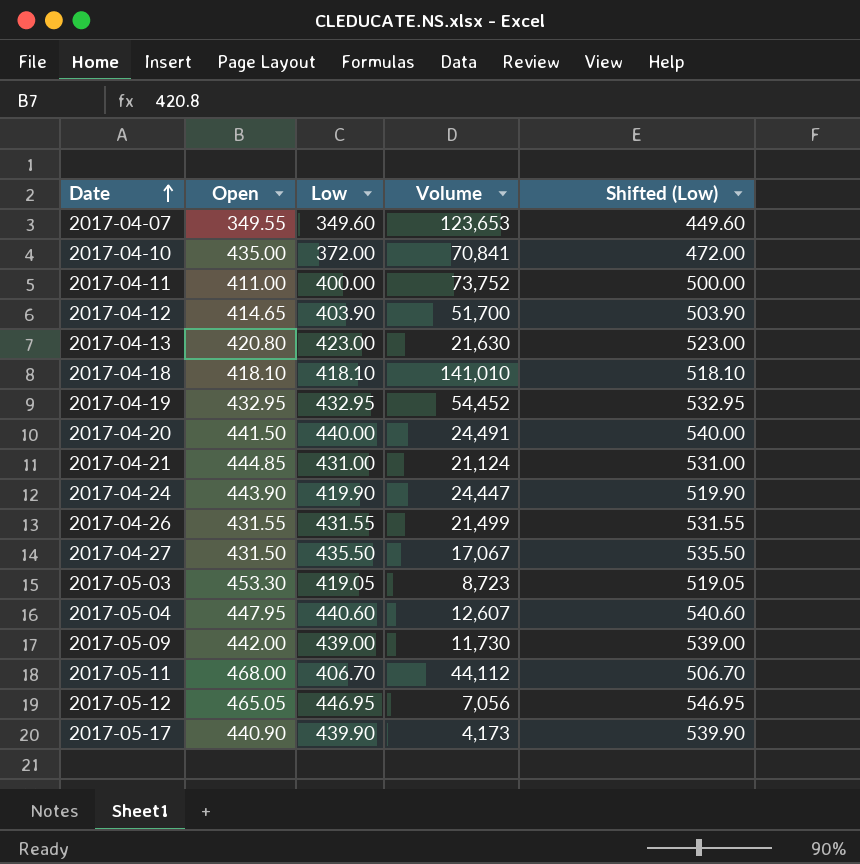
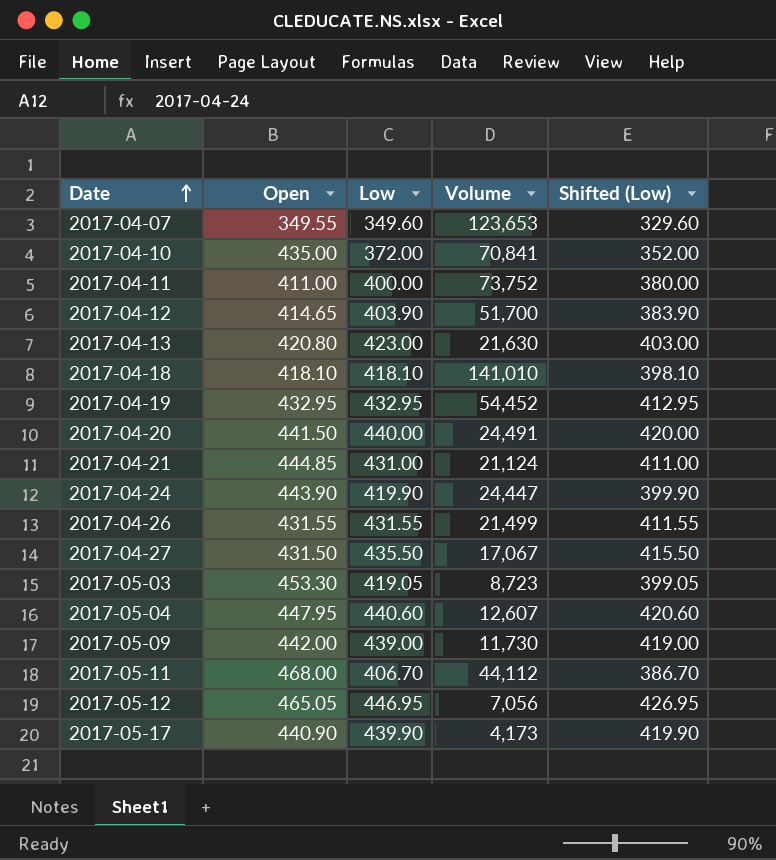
column Shifted (Low) | formula: [Low] + 100 -> [Low] - 20

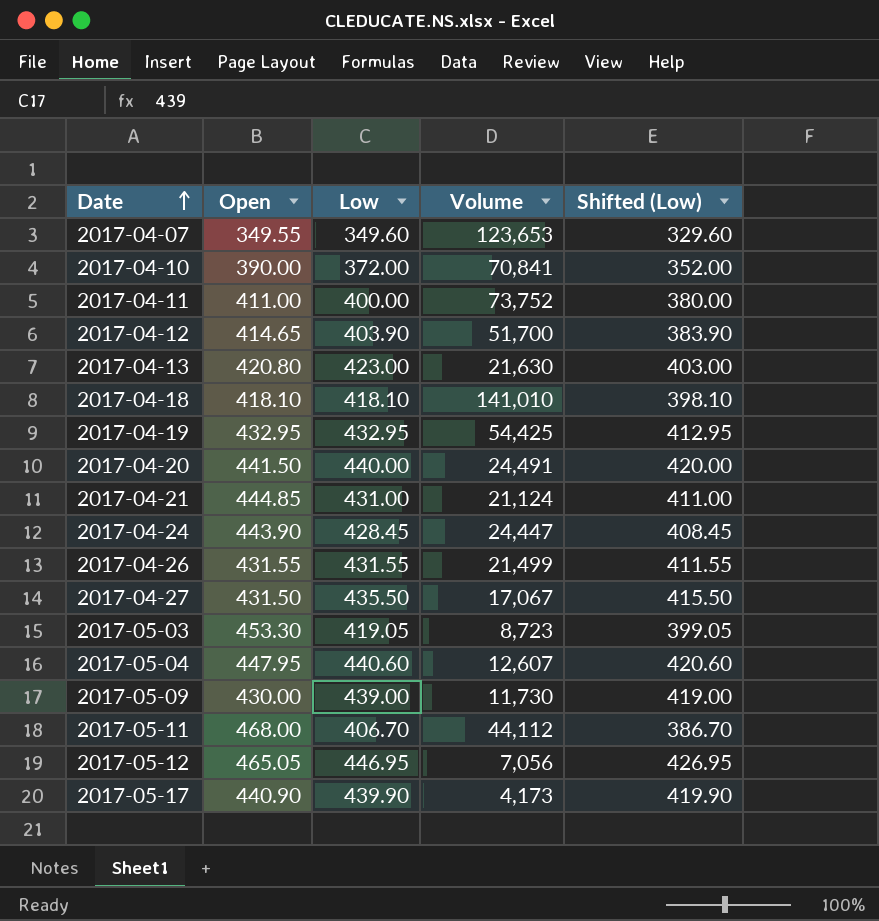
2017-04-10 | Open: 435.00 -> 390.00
2017-04-19 | Volume: 54,452 -> 54,425
2017-04-24 | Low: 419.90 -> 428.45
2017-04-24 | Shifted (Low): 399.90 -> 408.45
2017-05-09 | Open: 442.00 -> 430.00

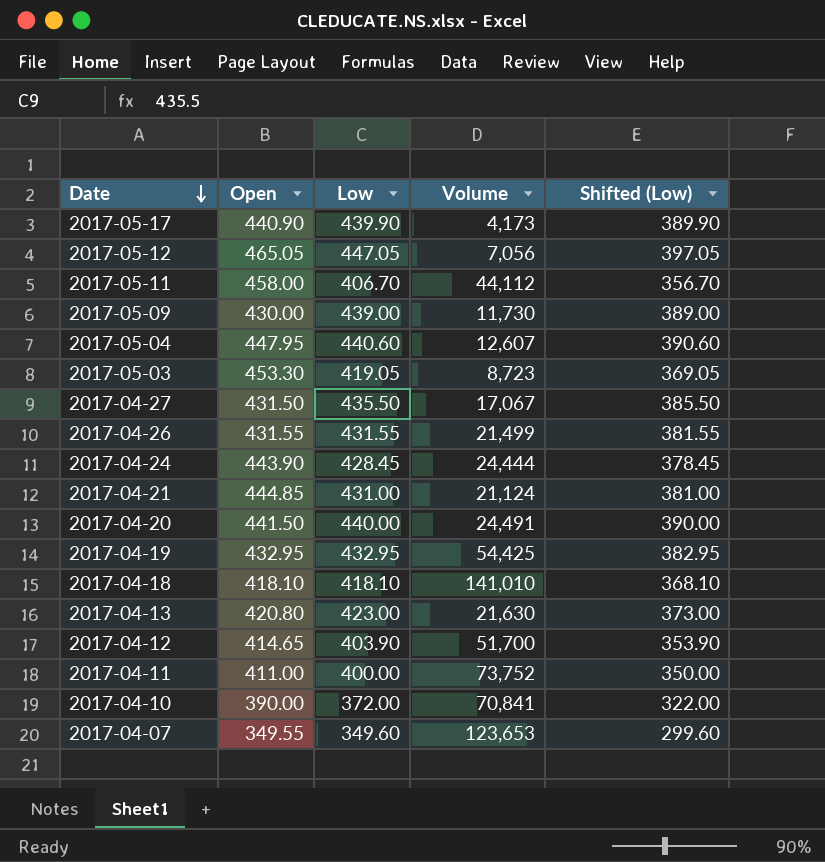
row order: Date ascending -> Date descending
column Shifted (Low) | formula: [Low] - 20 -> [Low] - 50
2017-05-12 | Low: 446.95 -> 447.05
2017-05-11 | Open: 468.00 -> 458.00
2017-04-24 | Volume: 24,447 -> 24,444

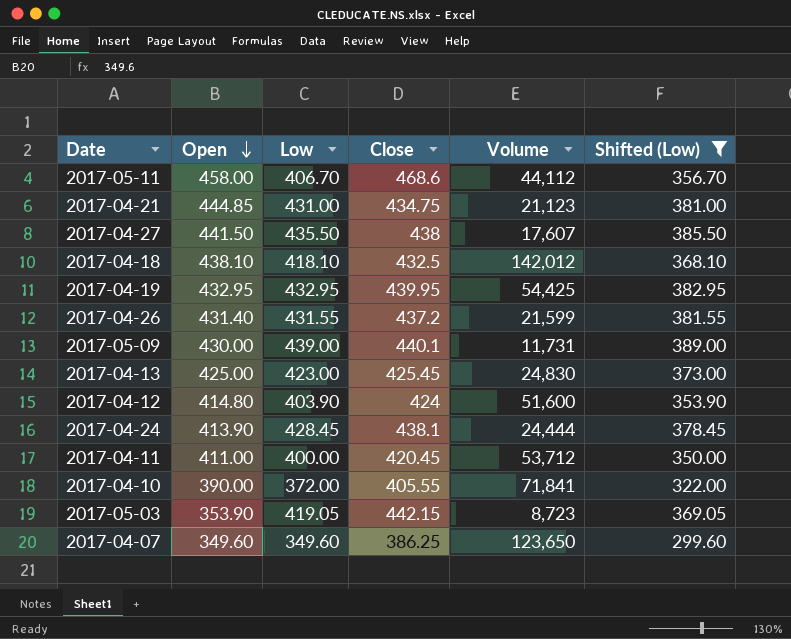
filter: none -> Shifted (Low) <= 389.00
row order: Date descending -> Open descending
column Close | position: none -> 4
2017-04-21 | Volume: 21,124 -> 21,123
2017-04-27 | Open: 431.50 -> 441.50
2017-04-27 | Volume: 17,067 -> 17,607
2017-04-18 | Open: 418.10 -> 438.10
2017-04-18 | Volume: 141,010 -> 142,012
2017-04-26 | Open: 431.55 -> 431.40
2017-04-26 | Volume: 21,499 -> 21,599
2017-05-09 | Volume: 11,730 -> 11,731
2017-04-13 | Open: 420.80 -> 425.00
2017-04-13 | Volume: 21,630 -> 24,830
2017-04-12 | Open: 414.65 -> 414.80
2017-04-12 | Volume: 51,700 -> 51,600
2017-04-24 | Open: 443.90 -> 413.90
2017-04-11 | Volume: 73,752 -> 53,712
2017-04-10 | Volume: 70,841 -> 71,841
2017-05-03 | Open: 453.30 -> 353.90
2017-04-07 | Open: 349.55 -> 349.60
2017-04-07 | Volume: 123,653 -> 123,650

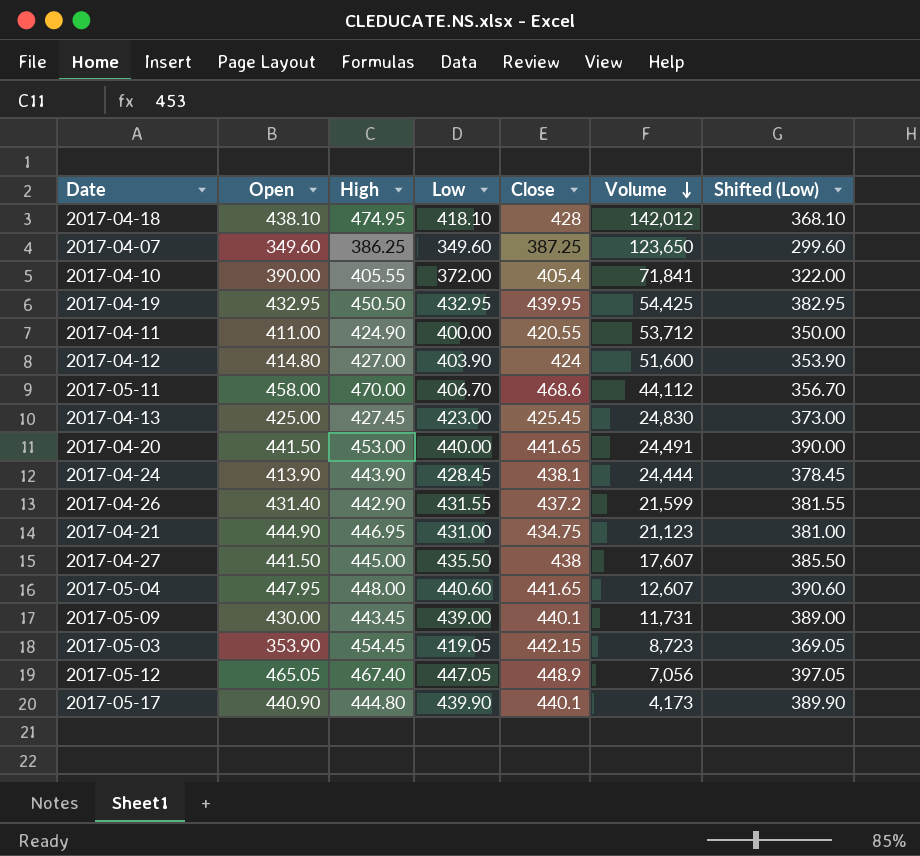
filter: Shifted (Low) <= 389.00 -> none
row order: Open descending -> Volume descending
column High | position: none -> 3
2017-04-18 | Close: 432.5 -> 428
2017-04-07 | Close: 386.25 -> 387.25
2017-04-10 | Close: 405.55 -> 405.4
2017-04-11 | Close: 420.45 -> 420.55
2017-04-21 | Open: 444.85 -> 444.90

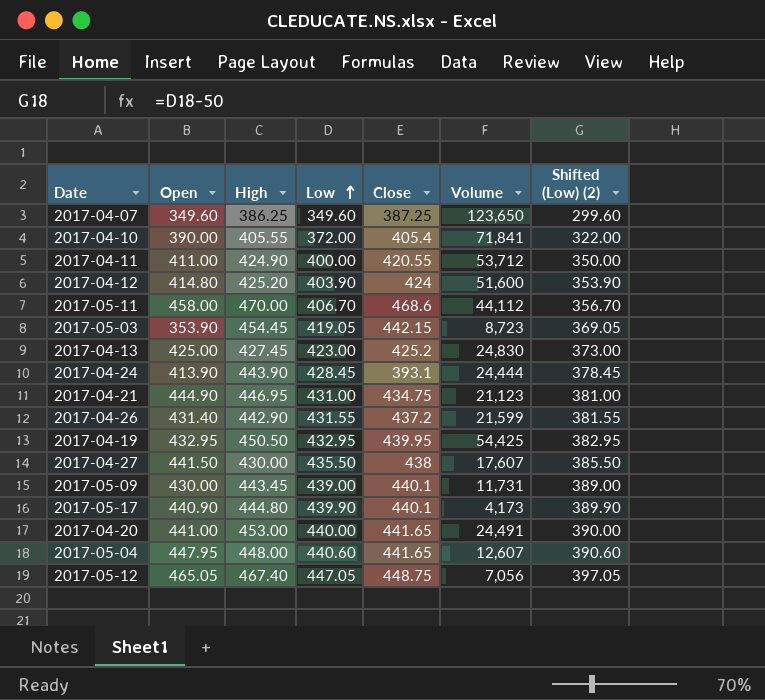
row order: Volume descending -> Low ascending
column name: Shifted (Low) -> Shifted (Low) (2)
row 2017-04-18: 438.10 | 474.95 | 418.10 | 428 | 142,012 | 368.10 -> none
2017-04-12 | High: 427.00 -> 425.20
2017-04-13 | Close: 425.45 -> 425.2
2017-04-24 | Close: 438.1 -> 393.1
2017-04-27 | High: 445.00 -> 430.00
2017-04-20 | Open: 441.50 -> 441.00
2017-05-12 | Close: 448.9 -> 448.75

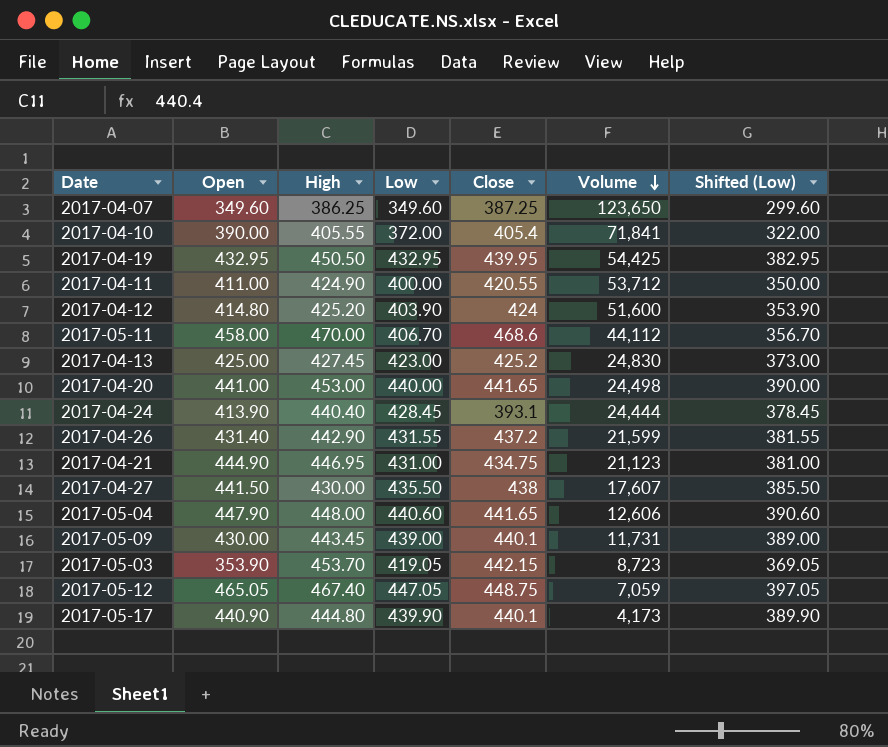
row order: Low ascending -> Volume descending
column name: Shifted (Low) (2) -> Shifted (Low)
2017-04-20 | Volume: 24,491 -> 24,498
2017-04-24 | High: 443.90 -> 440.40
2017-05-04 | Open: 447.95 -> 447.90
2017-05-04 | Volume: 12,607 -> 12,606
2017-05-03 | High: 454.45 -> 453.70
2017-05-12 | Volume: 7,056 -> 7,059

